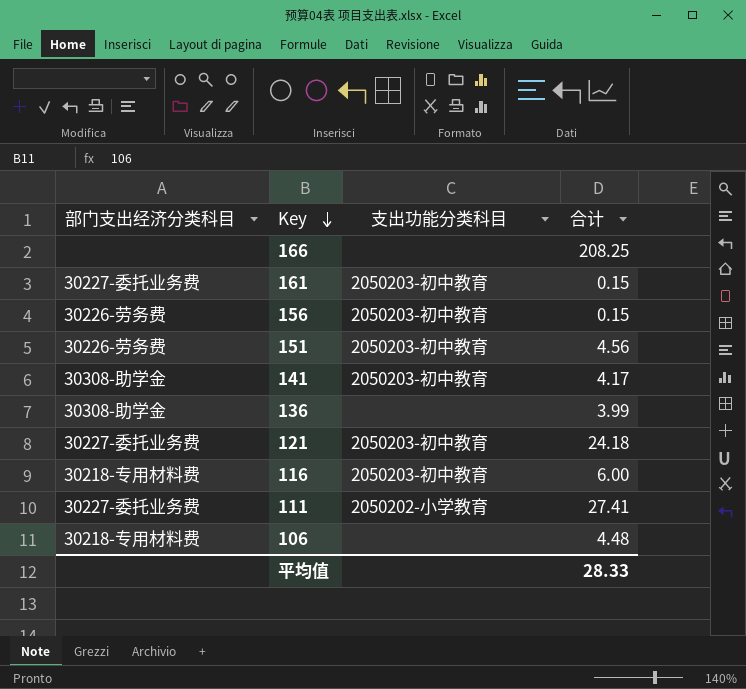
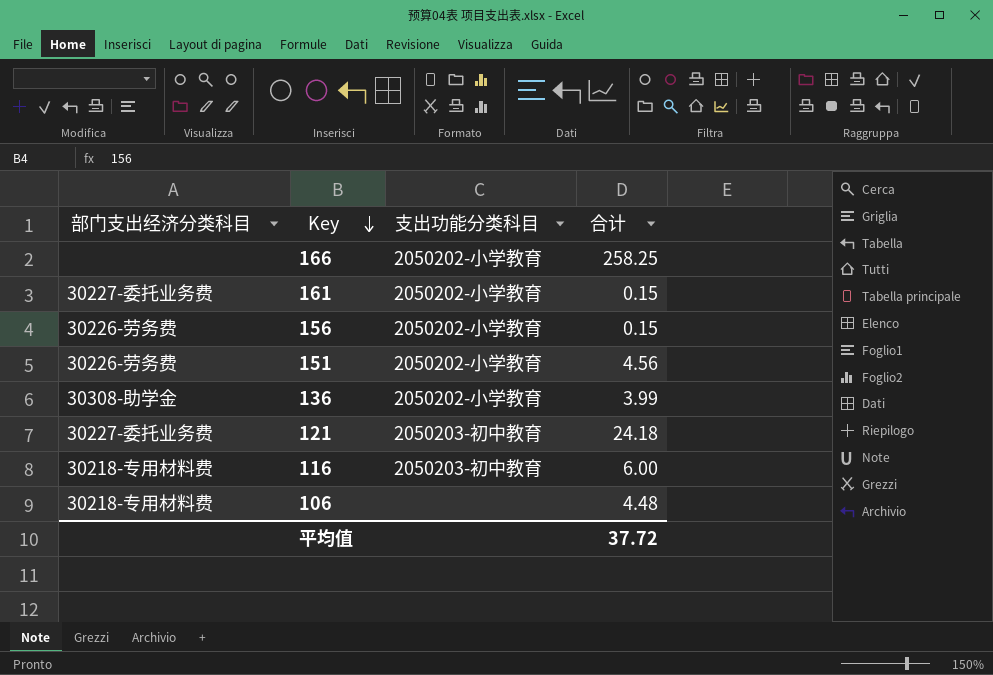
row 141: 30308-助学金 | 2050203-初中教育 | 4.17 -> none
row 111: 30227-委托业务费 | 2050202-小学教育 | 27.41 -> none
166 | 支出功能分类科目: none -> 2050202-小学教育
166 | 合计: 208.25 -> 258.25
161 | 支出功能分类科目: 2050203-初中教育 -> 2050202-小学教育
156 | 支出功能分类科目: 2050203-初中教育 -> 2050202-小学教育
151 | 支出功能分类科目: 2050203-初中教育 -> 2050202-小学教育
136 | 支出功能分类科目: none -> 2050202-小学教育
平均值 | 合计: 28.33 -> 37.72

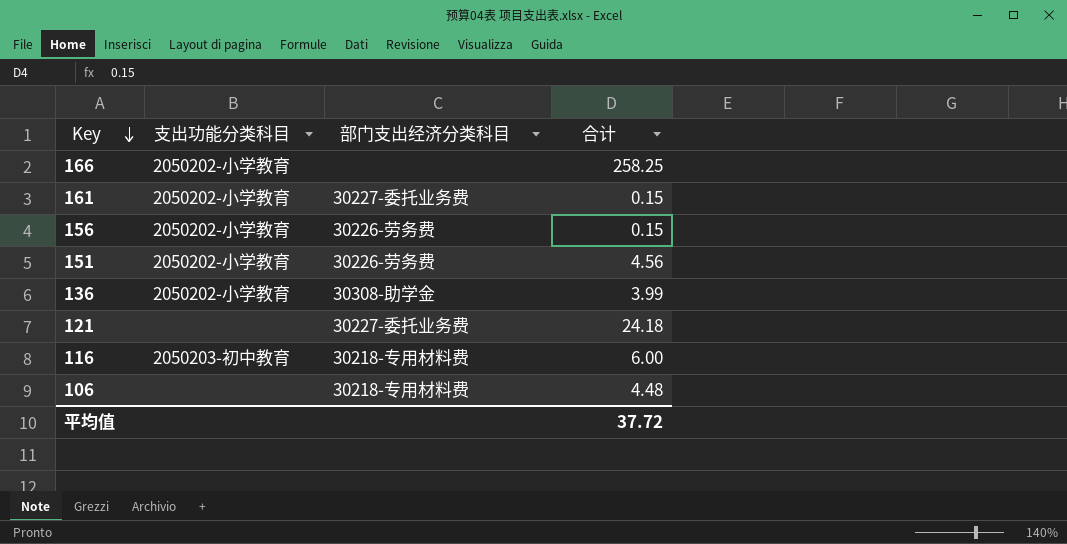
column 部门支出经济分类科目 | position: 1 -> 3
121 | 支出功能分类科目: 2050203-初中教育 -> none

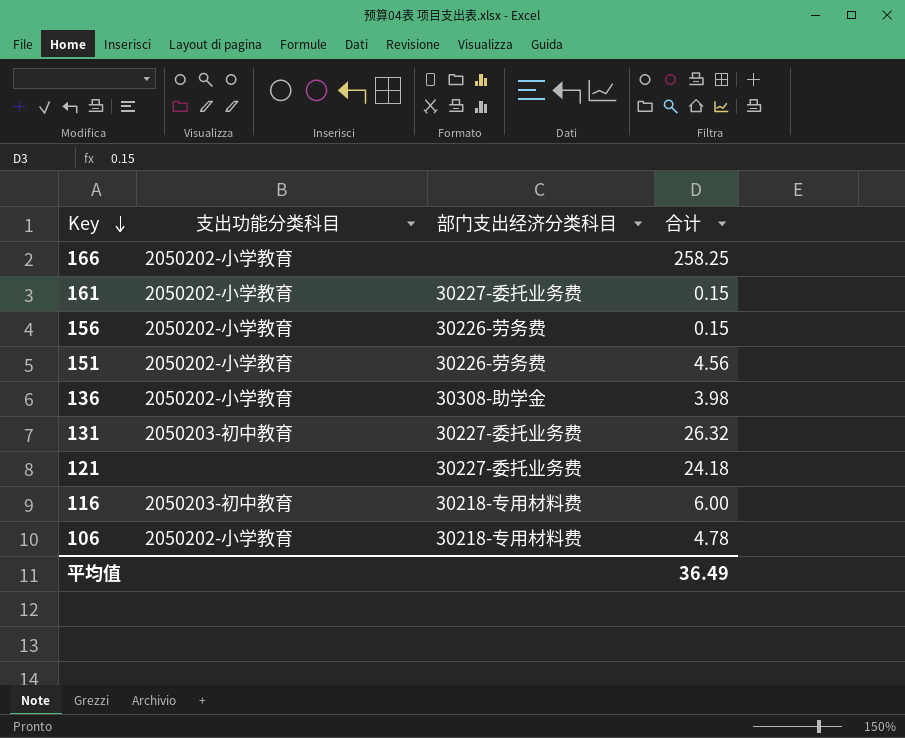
136 | 合计: 3.99 -> 3.98
row 131: none -> 2050203-初中教育 | 30227-委托业务费 | 26.32
106 | 支出功能分类科目: none -> 2050202-小学教育
106 | 合计: 4.48 -> 4.78
平均值 | 合计: 37.72 -> 36.49

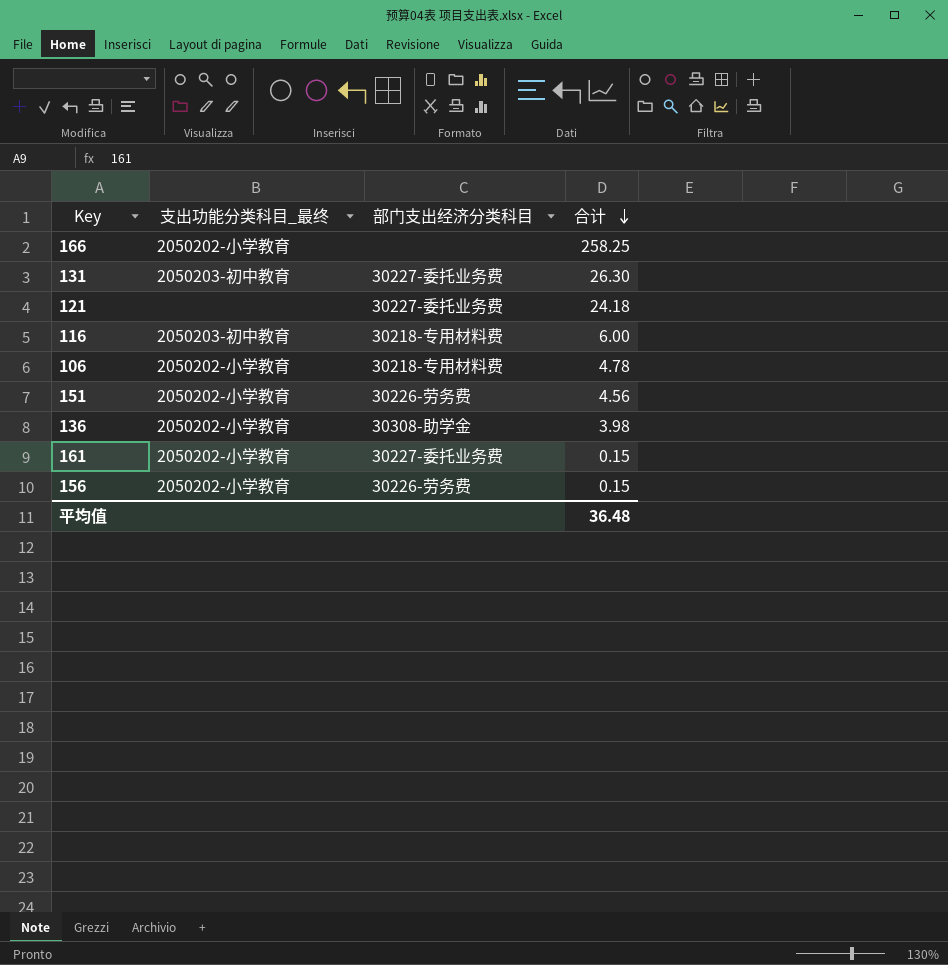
row order: Key descending -> 合计 descending
column name: 支出功能分类科目 -> 支出功能分类科目_最终
131 | 合计: 26.32 -> 26.30
平均值 | 合计: 36.49 -> 36.48

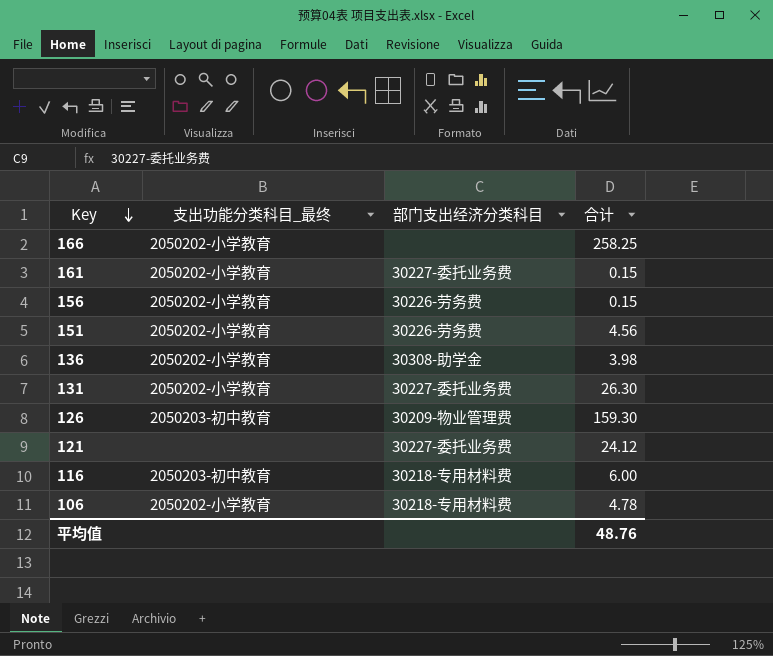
row order: 合计 descending -> Key descending
131 | 支出功能分类科目_最终: 2050203-初中教育 -> 2050202-小学教育
row 126: none -> 2050203-初中教育 | 30209-物业管理费 | 159.30
121 | 合计: 24.18 -> 24.12
平均值 | 合计: 36.48 -> 48.76

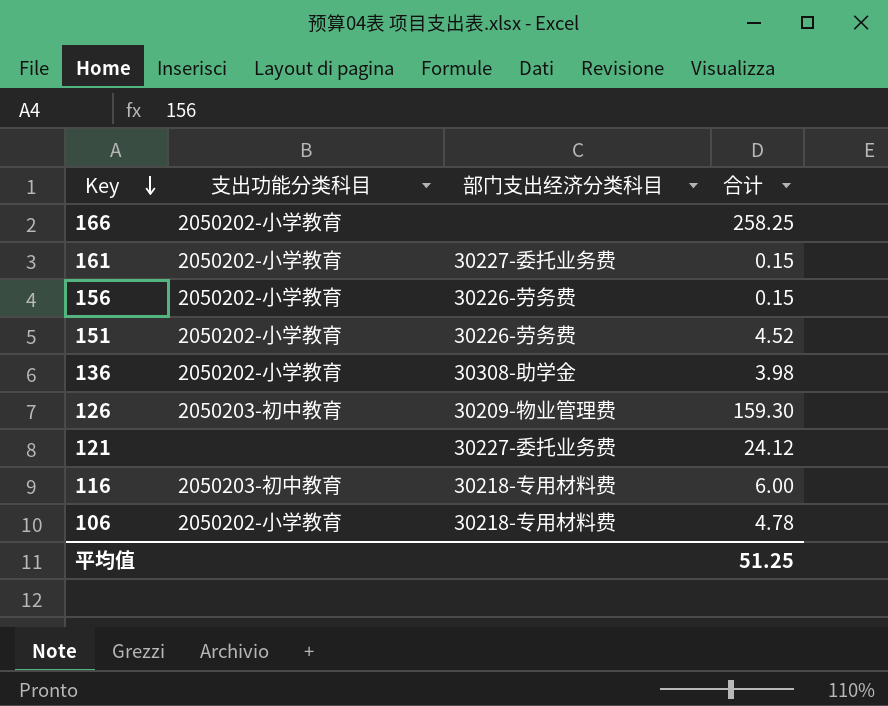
column name: 支出功能分类科目_最终 -> 支出功能分类科目
row 131: 2050202-小学教育 | 30227-委托业务费 | 26.30 -> none
151 | 合计: 4.56 -> 4.52
平均值 | 合计: 48.76 -> 51.25

